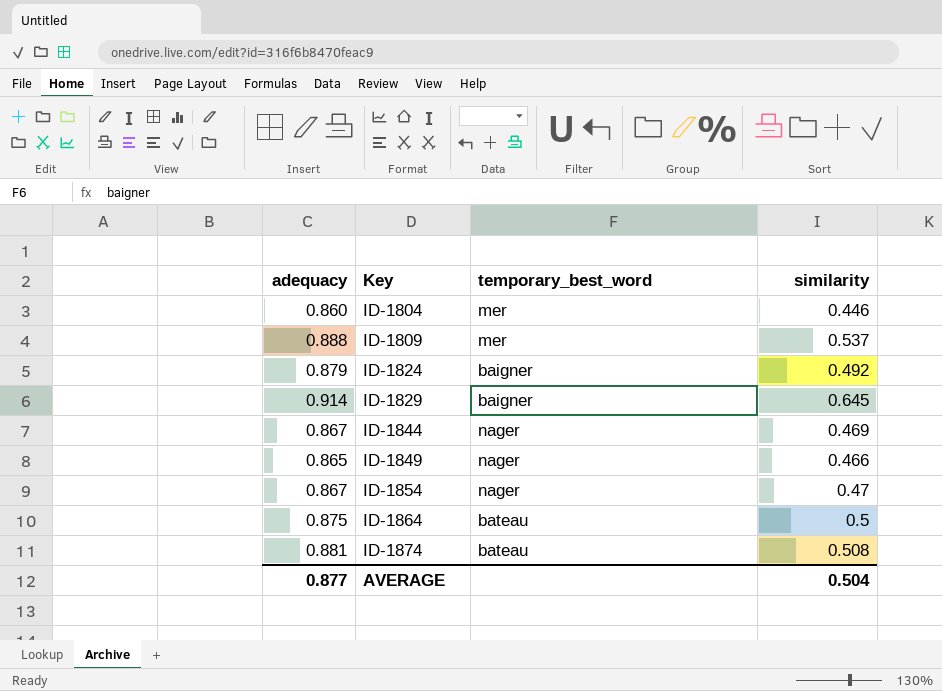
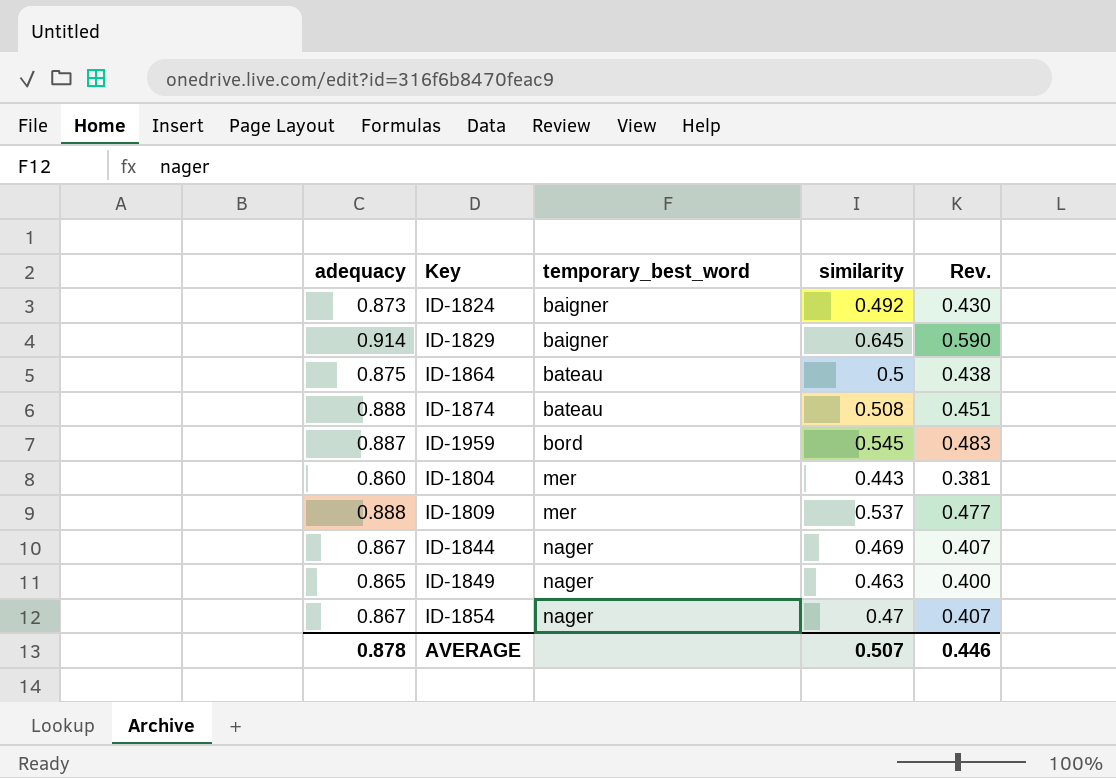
row order: Key ascending -> temporary_best_word ascending
column Rev. | formula: none -> [adequacy] * [similarity]
ID-1824 | adequacy: 0.879 -> 0.873
ID-1874 | adequacy: 0.881 -> 0.888
row ID-1959: none -> 0.887 | bord | 0.545 | 0.483
ID-1804 | similarity: 0.446 -> 0.443
ID-1849 | similarity: 0.466 -> 0.463
AVERAGE | adequacy: 0.877 -> 0.878
AVERAGE | similarity: 0.504 -> 0.507

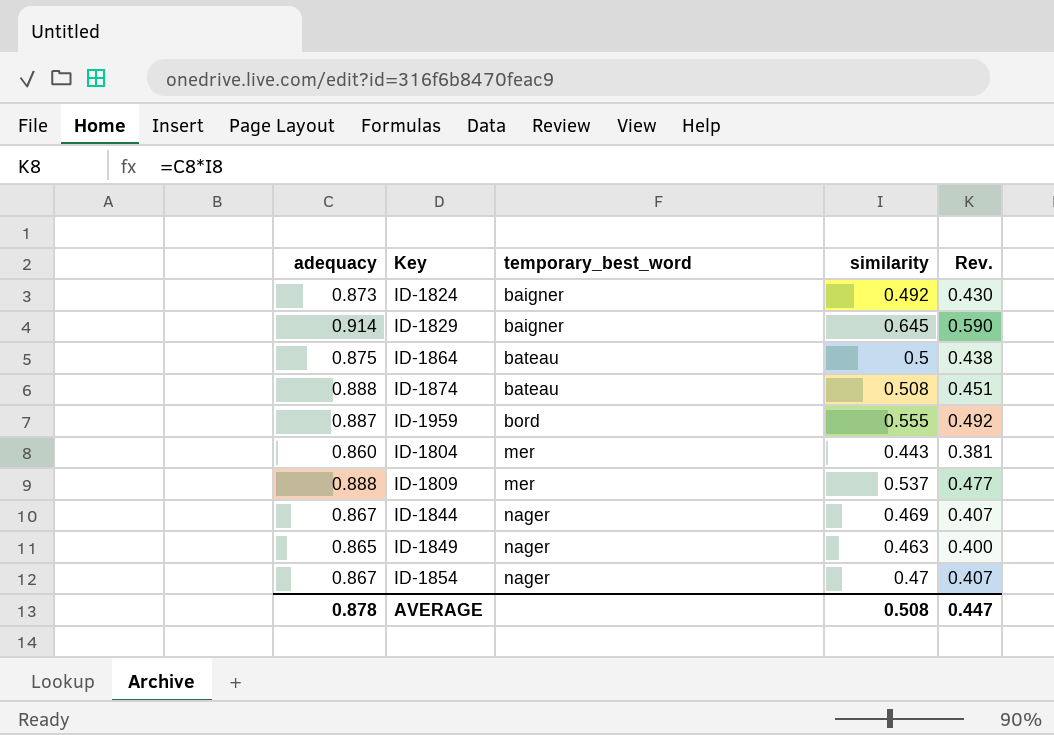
ID-1959 | similarity: 0.545 -> 0.555
ID-1959 | Rev.: 0.483 -> 0.492
AVERAGE | similarity: 0.507 -> 0.508
AVERAGE | Rev.: 0.446 -> 0.447

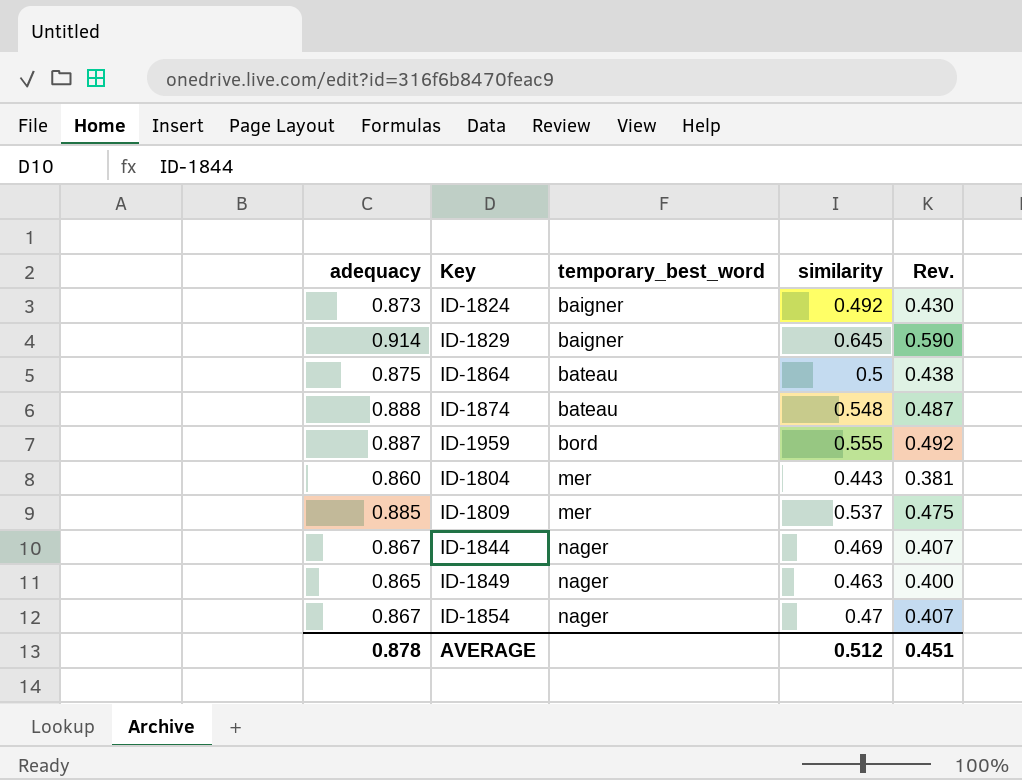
ID-1874 | similarity: 0.508 -> 0.548
ID-1874 | Rev.: 0.451 -> 0.487
ID-1809 | adequacy: 0.888 -> 0.885
ID-1809 | Rev.: 0.477 -> 0.475
AVERAGE | similarity: 0.508 -> 0.512
AVERAGE | Rev.: 0.447 -> 0.451

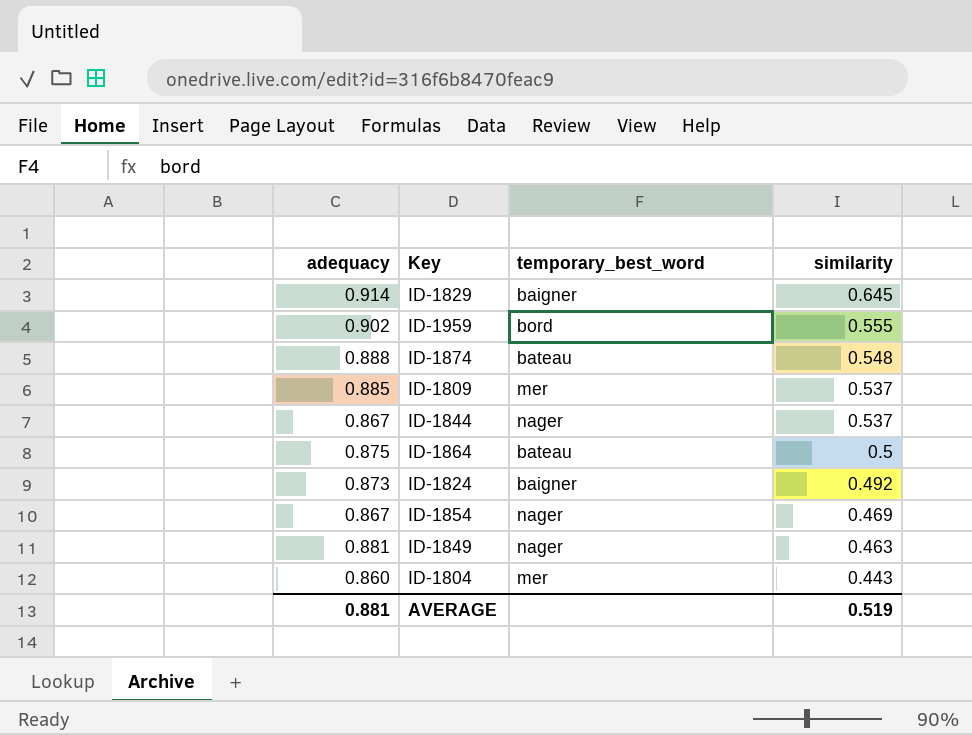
row order: temporary_best_word ascending -> similarity descending
column Rev. | formula: [adequacy] * [similarity] -> none
ID-1959 | adequacy: 0.887 -> 0.902
ID-1844 | similarity: 0.469 -> 0.537
ID-1854 | similarity: 0.47 -> 0.469
ID-1849 | adequacy: 0.865 -> 0.881
AVERAGE | adequacy: 0.878 -> 0.881
AVERAGE | similarity: 0.512 -> 0.519

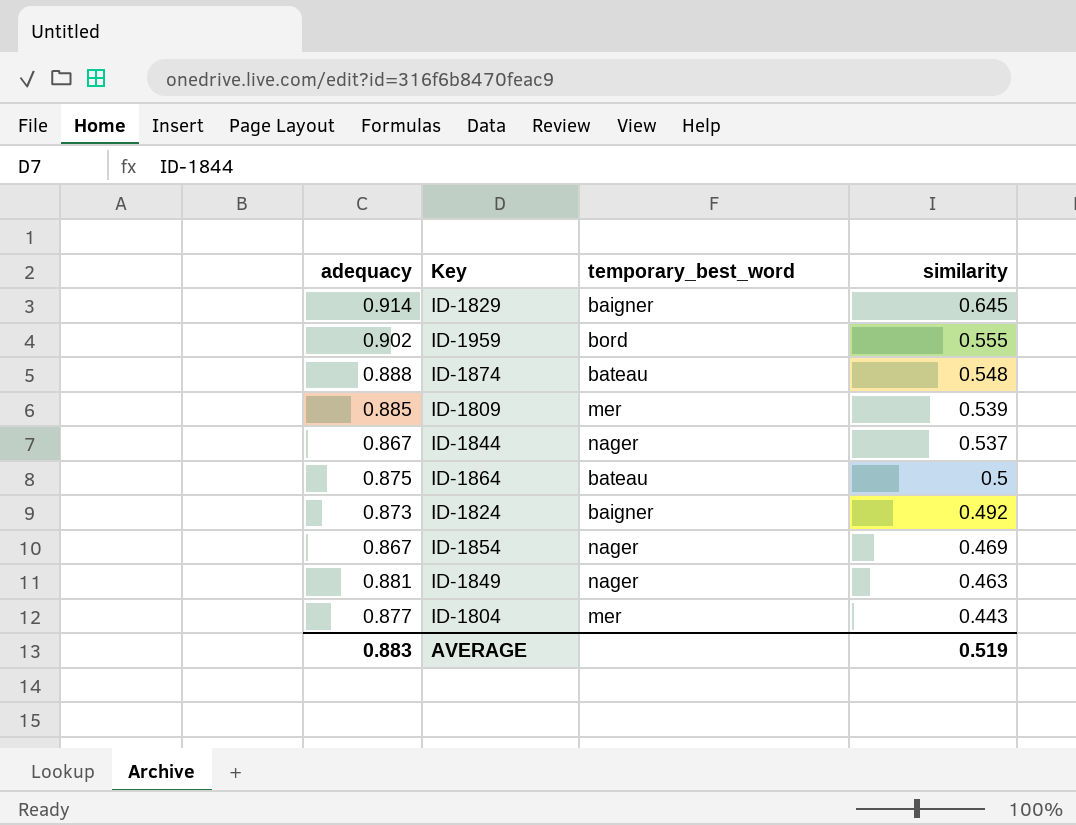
ID-1809 | similarity: 0.537 -> 0.539
ID-1804 | adequacy: 0.860 -> 0.877
AVERAGE | adequacy: 0.881 -> 0.883

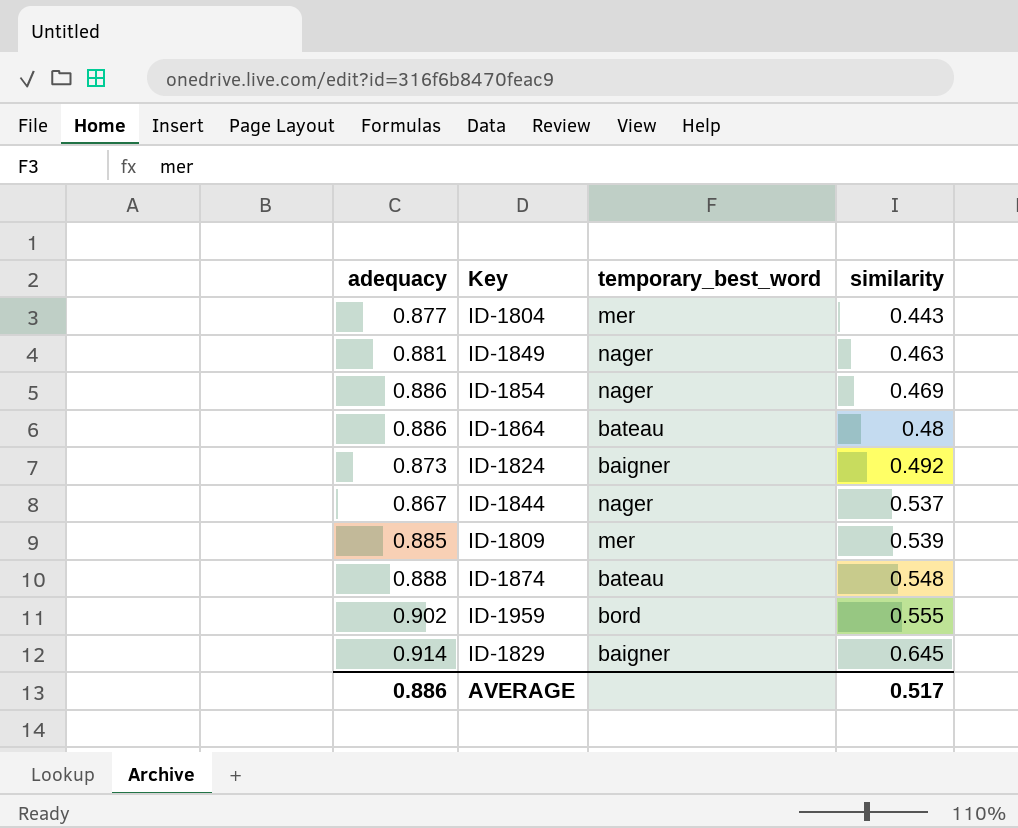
row order: similarity descending -> similarity ascending
ID-1854 | adequacy: 0.867 -> 0.886
ID-1864 | adequacy: 0.875 -> 0.886
ID-1864 | similarity: 0.5 -> 0.48
AVERAGE | adequacy: 0.883 -> 0.886
AVERAGE | similarity: 0.519 -> 0.517

